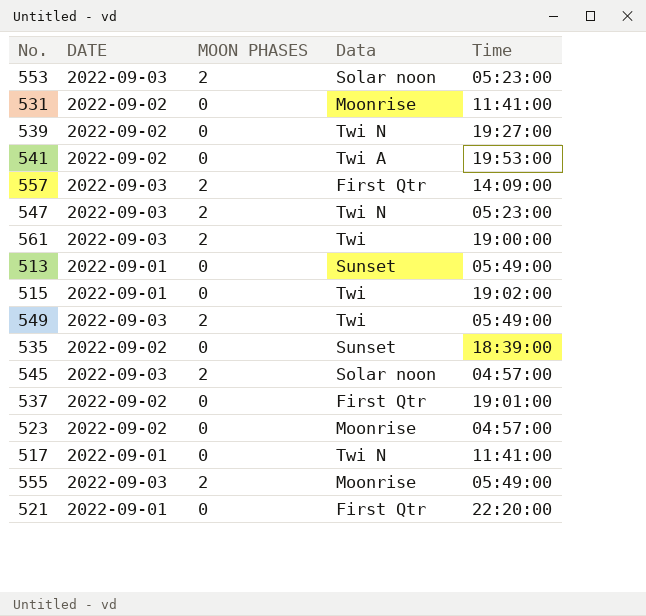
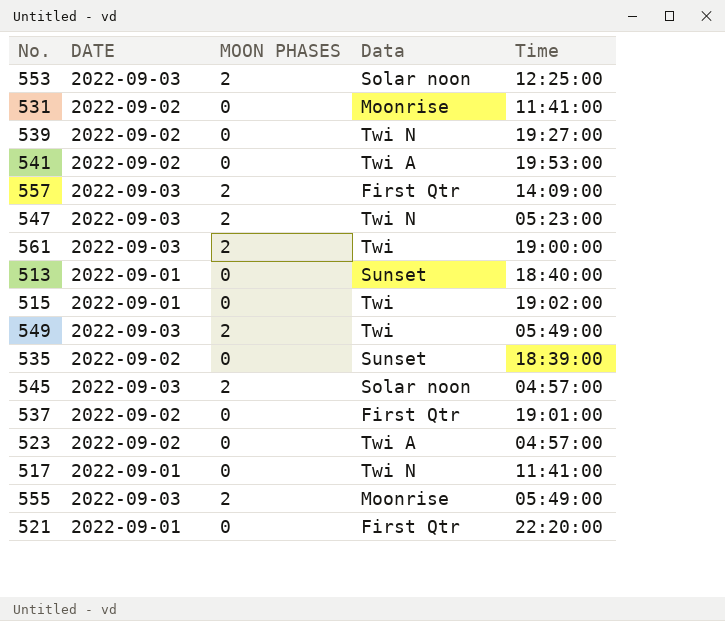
553 | Time: 05:23:00 -> 12:25:00
513 | Time: 05:49:00 -> 18:40:00
523 | Data: Moonrise -> Twi A

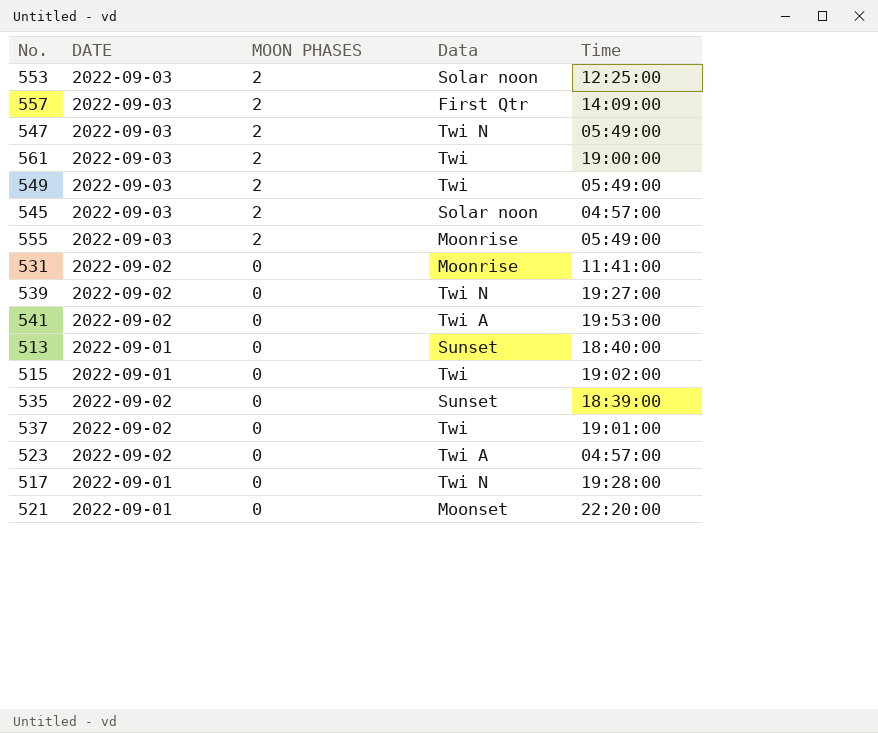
row order: none -> MOON PHASES descending
547 | Time: 05:23:00 -> 05:49:00
537 | Data: First Qtr -> Twi
517 | Time: 11:41:00 -> 19:28:00
521 | Data: First Qtr -> Moonset

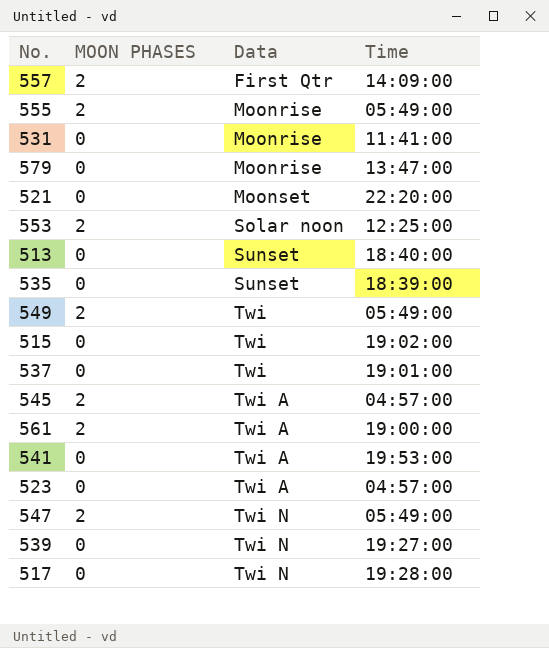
row order: MOON PHASES descending -> Data ascending
column DATE | position: 2 -> none
row 579: none -> 0 | Moonrise | 13:47:00
545 | Data: Solar noon -> Twi A
561 | Data: Twi -> Twi A

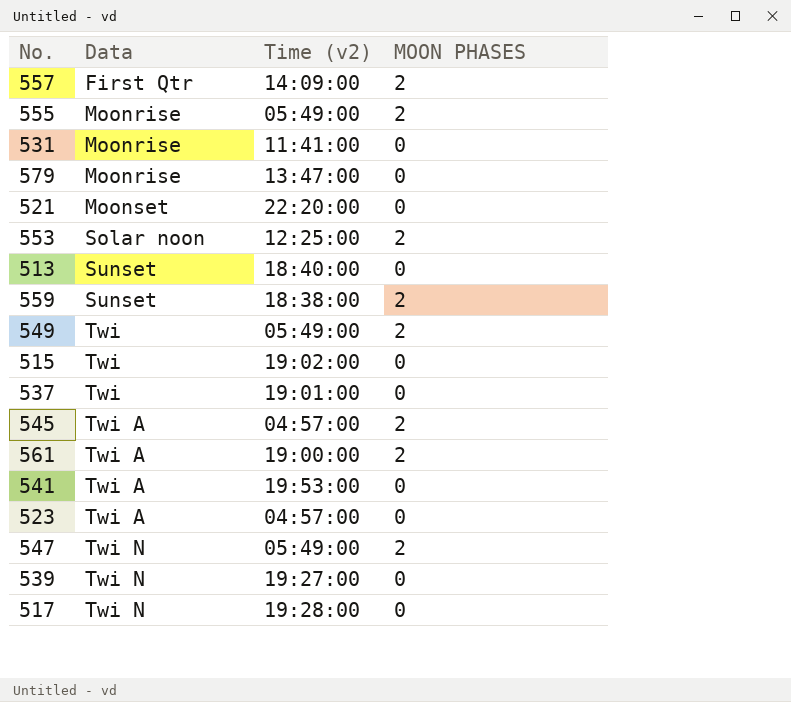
column name: Time -> Time (v2)
column MOON PHASES | position: 2 -> 4
row 535: 0 | Sunset | 18:39:00 -> none
row 559: none -> Sunset | 18:38:00 | 2

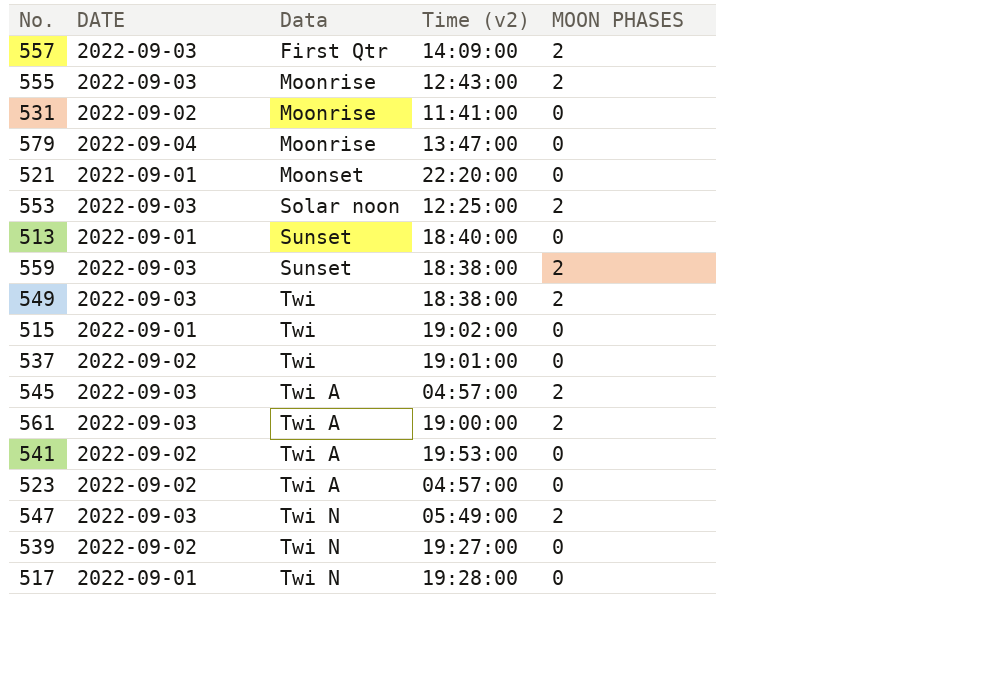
column DATE | position: none -> 2
555 | Time (v2): 05:49:00 -> 12:43:00
549 | Time (v2): 05:49:00 -> 18:38:00

